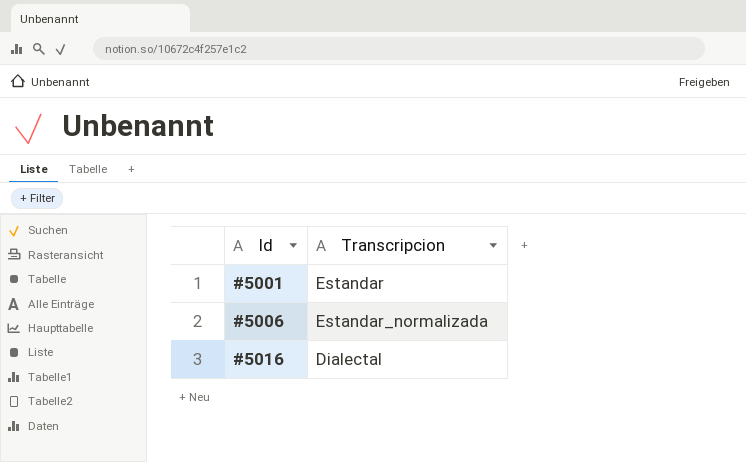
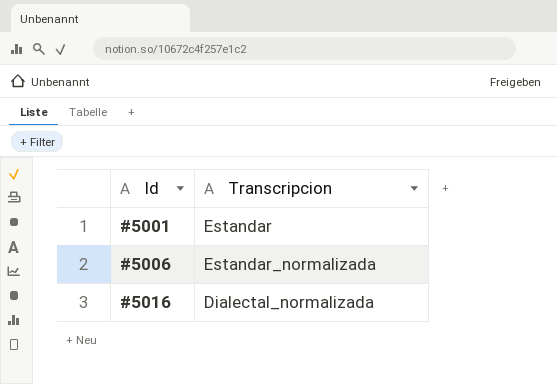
#5016 | Transcripcion: Dialectal -> Dialectal_normalizada

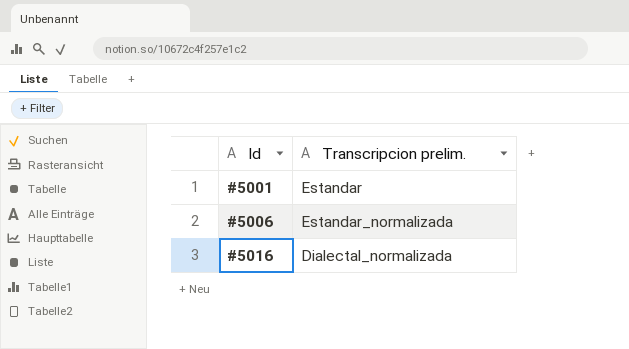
column name: Transcripcion -> Transcripcion prelim.

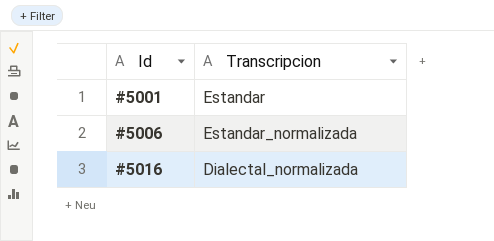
column name: Transcripcion prelim. -> Transcripcion

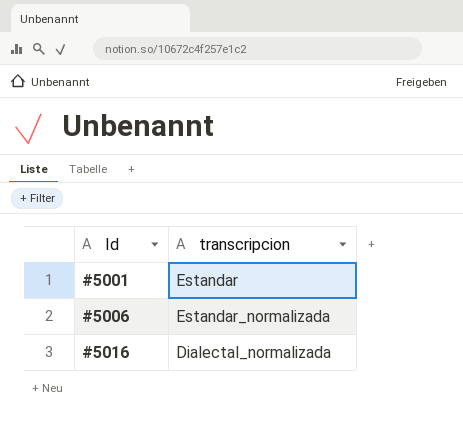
column name: Transcripcion -> transcripcion

